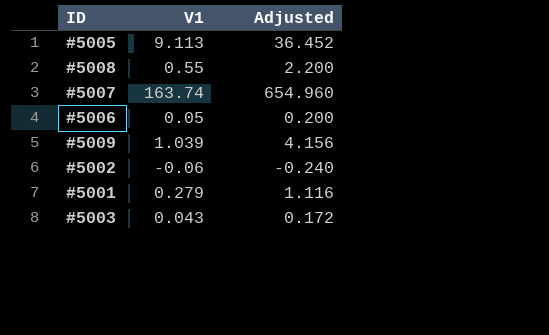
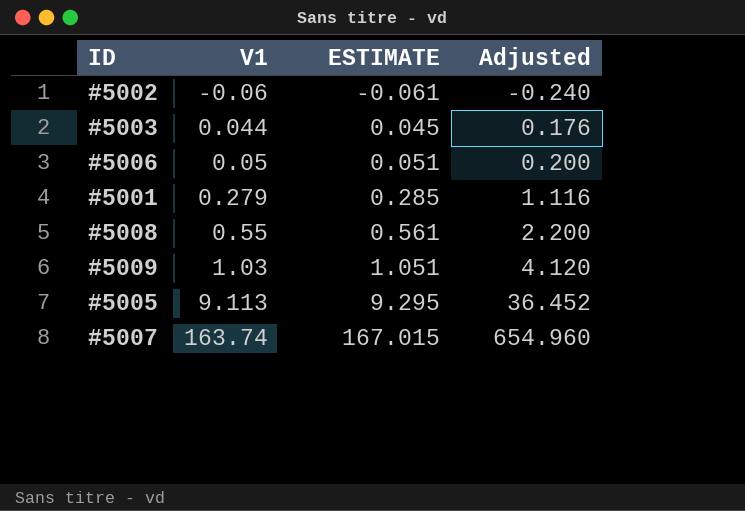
row order: none -> V1 ascending
column ESTIMATE | formula: none -> [V1] * 1.02
#5003 | V1: 0.043 -> 0.044
#5003 | Adjusted: 0.172 -> 0.176
#5009 | V1: 1.039 -> 1.03
#5009 | Adjusted: 4.156 -> 4.120

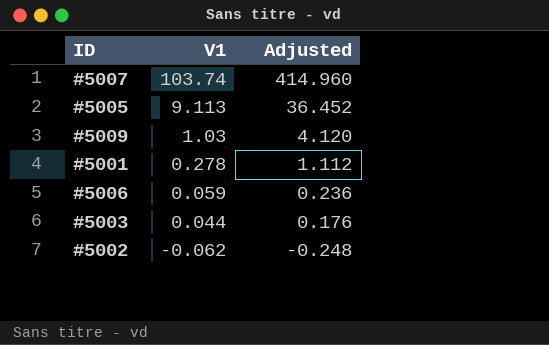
row order: V1 ascending -> V1 descending
column ESTIMATE | formula: [V1] * 1.02 -> none
row #5008: 0.55 | 0.561 | 2.200 -> none
#5007 | V1: 163.74 -> 103.74
#5007 | Adjusted: 654.960 -> 414.960
#5001 | V1: 0.279 -> 0.278
#5001 | Adjusted: 1.116 -> 1.112
#5006 | V1: 0.05 -> 0.059
#5006 | Adjusted: 0.200 -> 0.236
#5002 | V1: -0.06 -> -0.062
#5002 | Adjusted: -0.240 -> -0.248

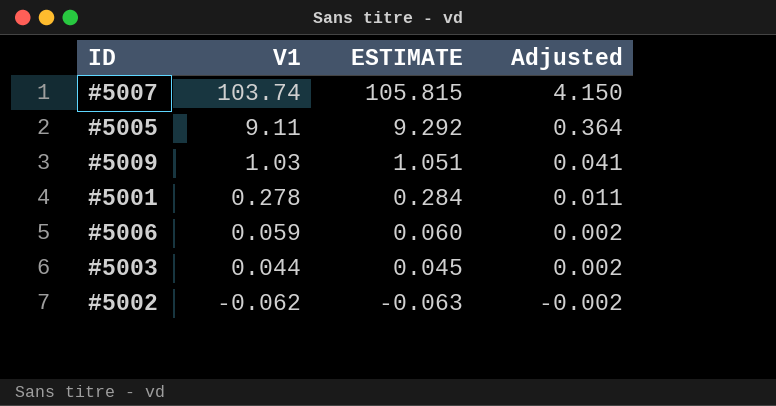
column ESTIMATE | formula: none -> [V1] * 1.02
column Adjusted | formula: [V1] * 4 -> [V1] * 0.04
#5005 | V1: 9.113 -> 9.11

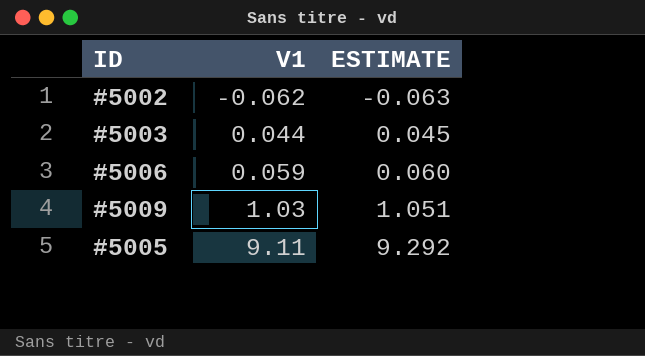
row order: V1 descending -> V1 ascending
column Adjusted | formula: [V1] * 0.04 -> none
row #5007: 103.74 | 105.815 | 4.150 -> none
row #5001: 0.278 | 0.284 | 0.011 -> none

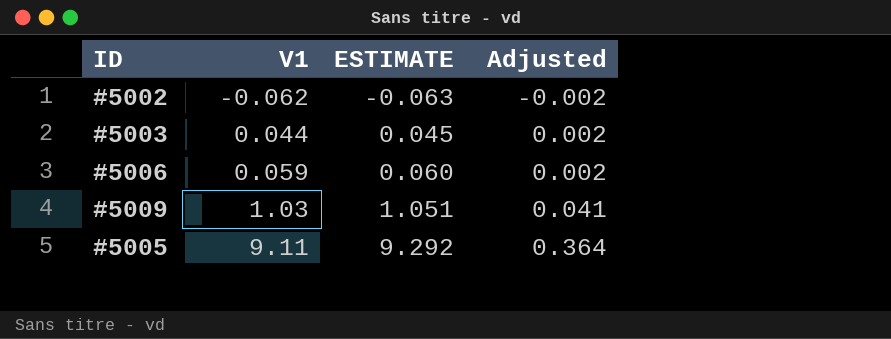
column Adjusted | formula: none -> [V1] * 0.04

